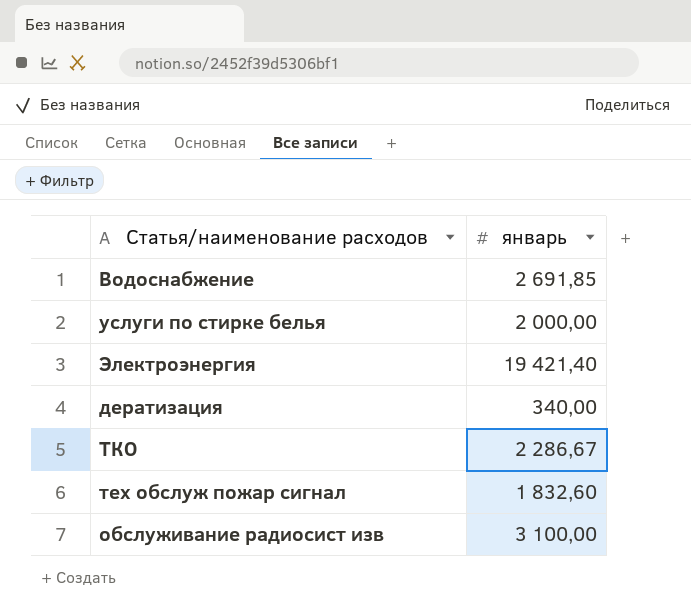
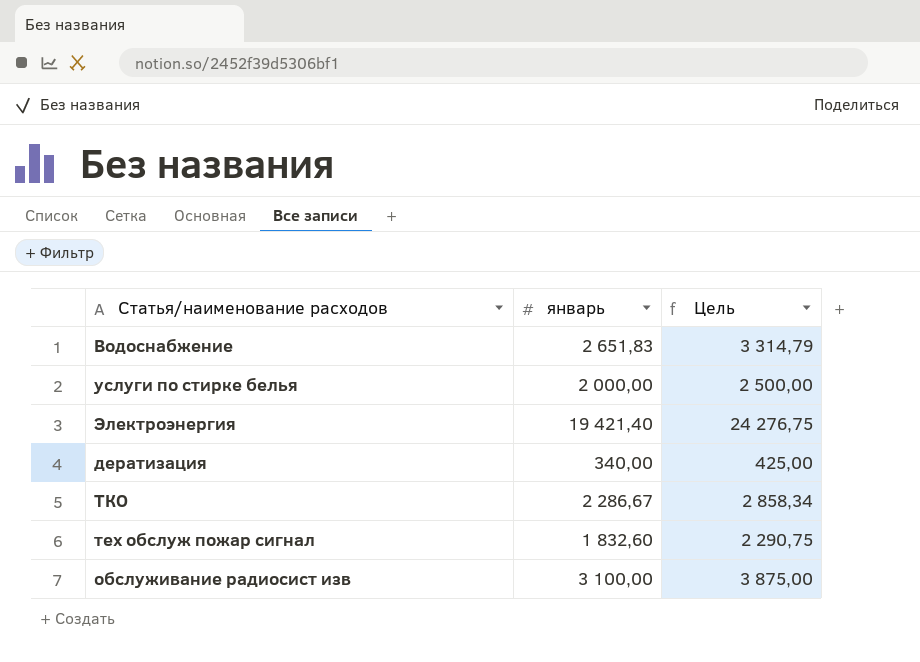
column Цель | formula: none -> [январь] * 1,25
Водоснабжение | январь: 2 691,85 -> 2 651,83

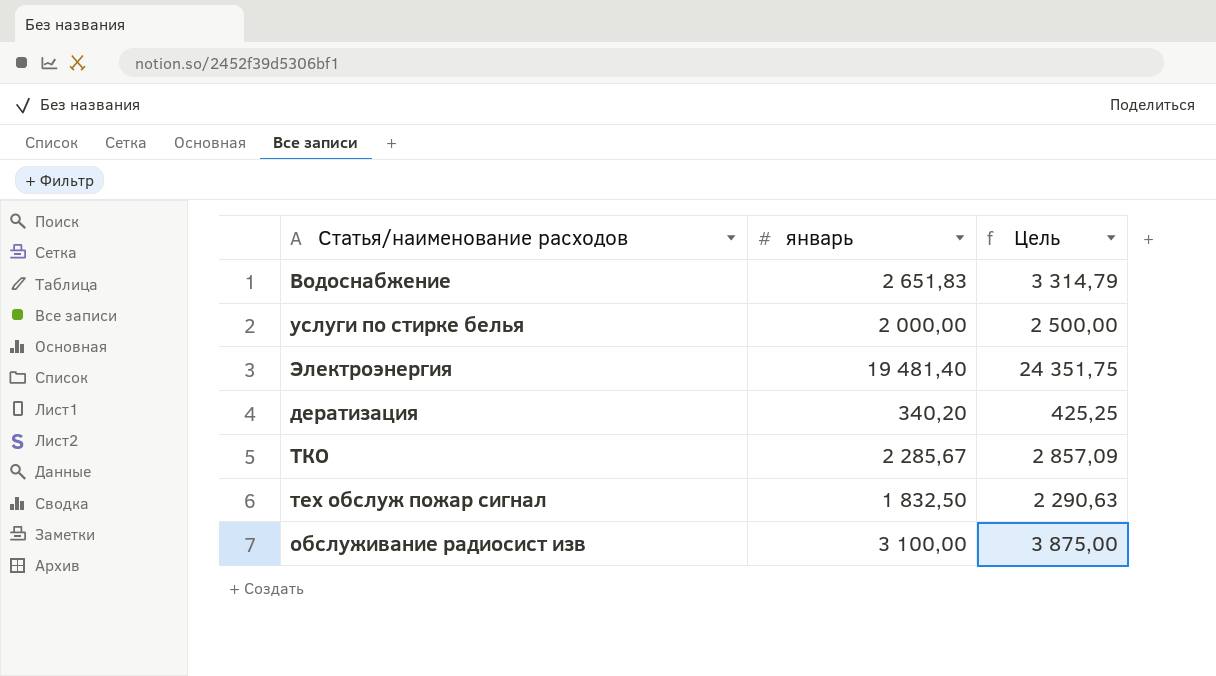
Электроэнергия | январь: 19 421,40 -> 19 481,40
Электроэнергия | Цель: 24 276,75 -> 24 351,75
дератизация | январь: 340,00 -> 340,20
дератизация | Цель: 425,00 -> 425,25
ТКО | январь: 2 286,67 -> 2 285,67
ТКО | Цель: 2 858,34 -> 2 857,09
тех обслуж пожар сигнал | январь: 1 832,60 -> 1 832,50
тех обслуж пожар сигнал | Цель: 2 290,75 -> 2 290,63

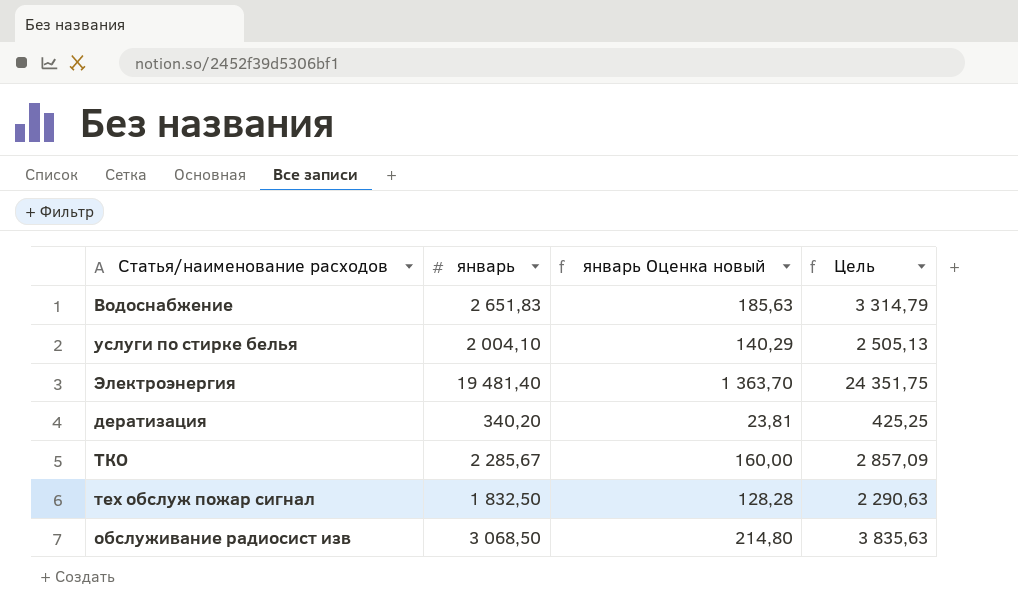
column январь Оценка новый | formula: none -> [январь] * 0,07
услуги по стирке белья | январь: 2 000,00 -> 2 004,10
услуги по стирке белья | Цель: 2 500,00 -> 2 505,13
обслуживание радиосист изв | январь: 3 100,00 -> 3 068,50
обслуживание радиосист изв | Цель: 3 875,00 -> 3 835,63

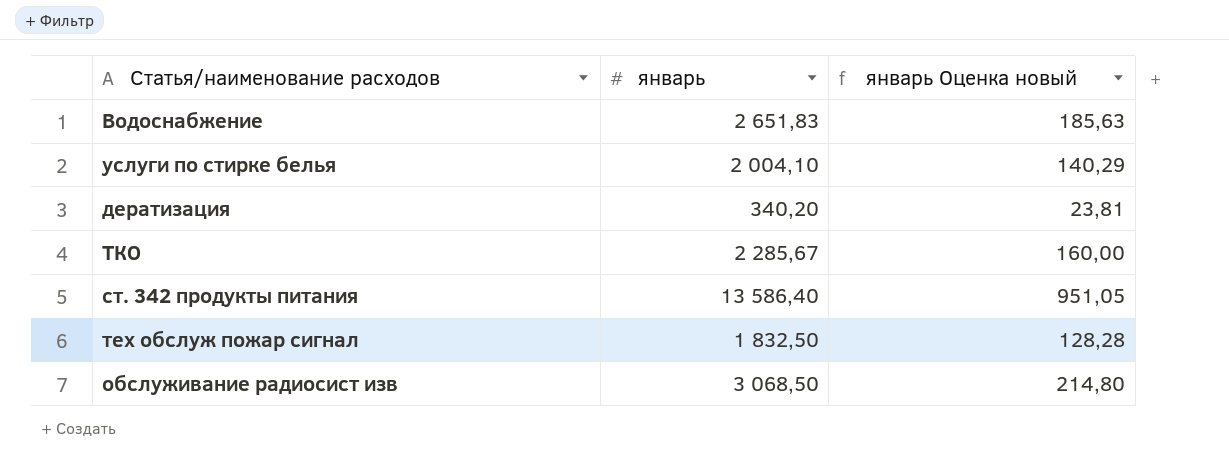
column Цель | formula: [январь] * 1,25 -> none
row Электроэнергия: 19 481,40 | 1 363,70 | 24 351,75 -> none
row ст. 342 продукты питания: none -> 13 586,40 | 951,05

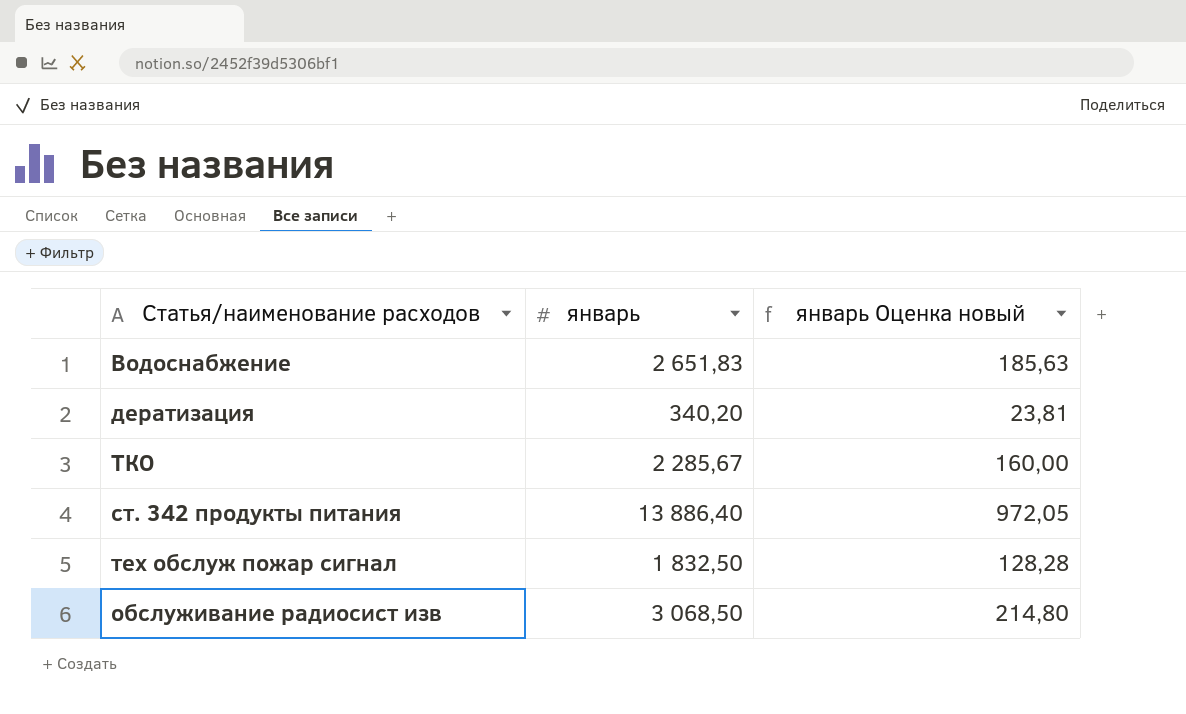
row услуги по стирке белья: 2 004,10 | 140,29 -> none
ст. 342 продукты питания | январь: 13 586,40 -> 13 886,40
ст. 342 продукты питания | январь Оценка новый: 951,05 -> 972,05

